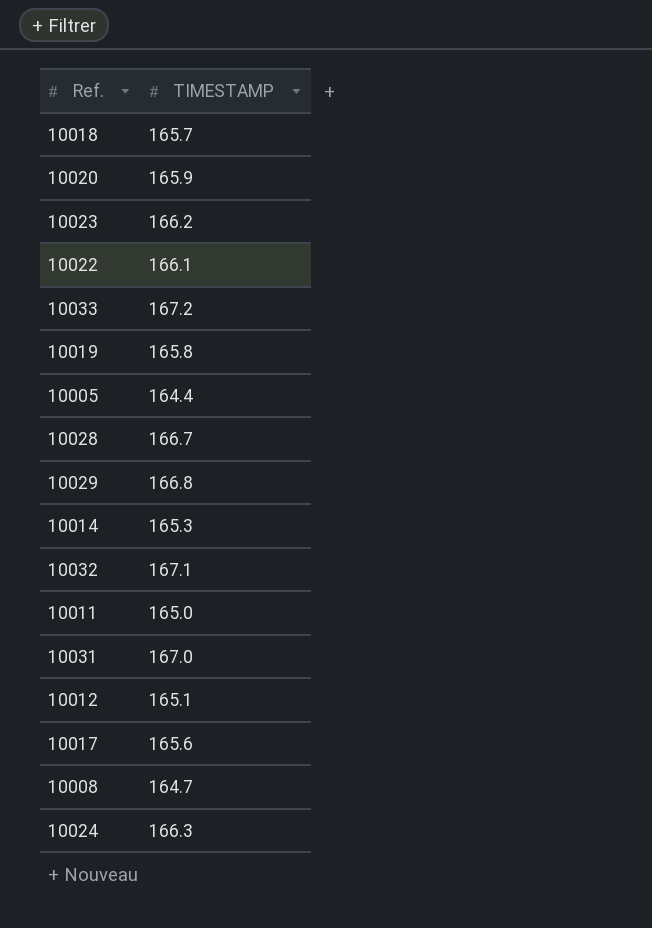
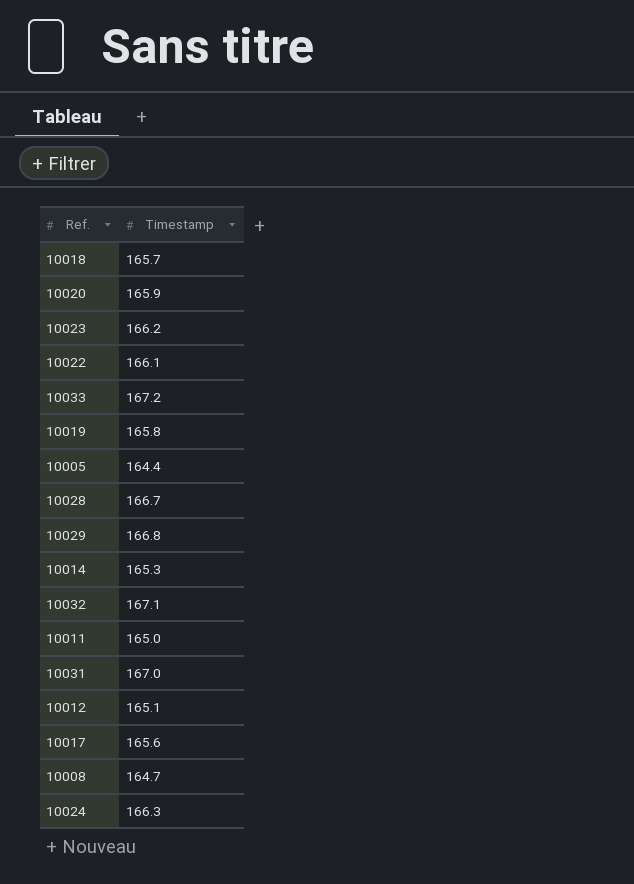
column name: TIMESTAMP -> Timestamp

